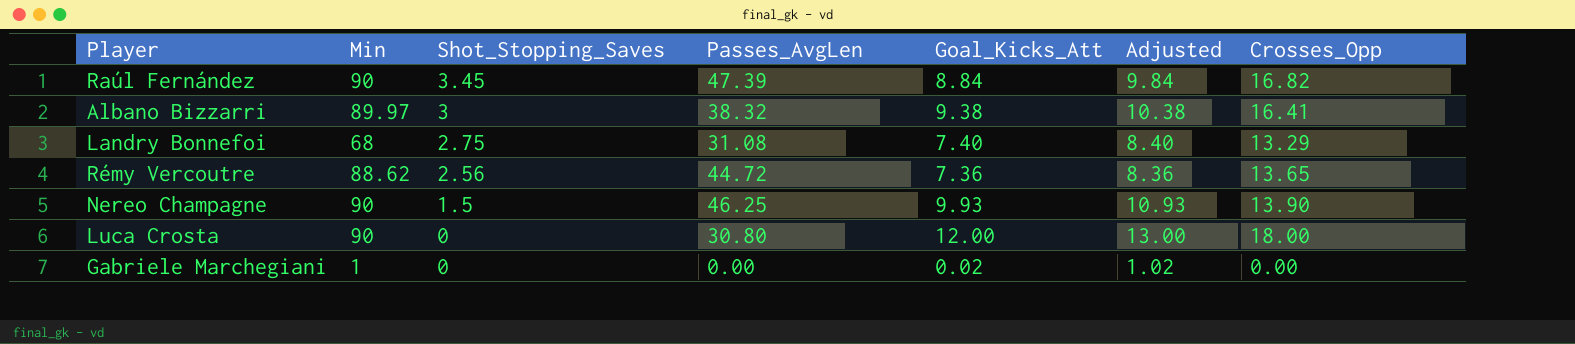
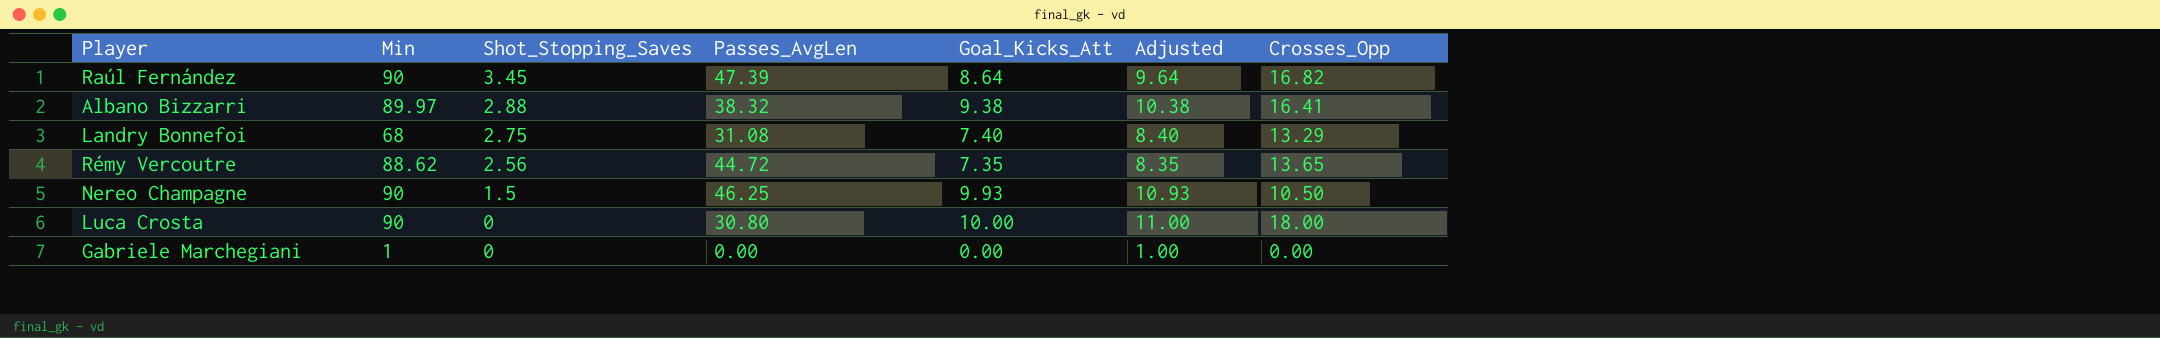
Raúl Fernández | Goal_Kicks_Att: 8.84 -> 8.64
Raúl Fernández | Adjusted: 9.84 -> 9.64
Albano Bizzarri | Shot_Stopping_Saves: 3 -> 2.88
Rémy Vercoutre | Goal_Kicks_Att: 7.36 -> 7.35
Rémy Vercoutre | Adjusted: 8.36 -> 8.35
Nereo Champagne | Crosses_Opp: 13.90 -> 10.50
Luca Crosta | Goal_Kicks_Att: 12.00 -> 10.00
Luca Crosta | Adjusted: 13.00 -> 11.00
Gabriele Marchegiani | Goal_Kicks_Att: 0.02 -> 0.00
Gabriele Marchegiani | Adjusted: 1.02 -> 1.00

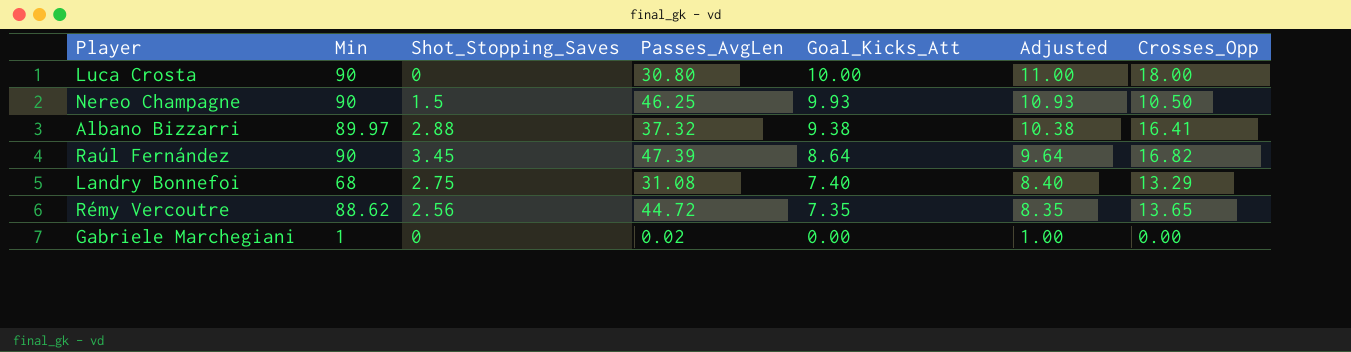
row order: Shot_Stopping_Saves descending -> Goal_Kicks_Att descending
Albano Bizzarri | Passes_AvgLen: 38.32 -> 37.32
Gabriele Marchegiani | Passes_AvgLen: 0.00 -> 0.02

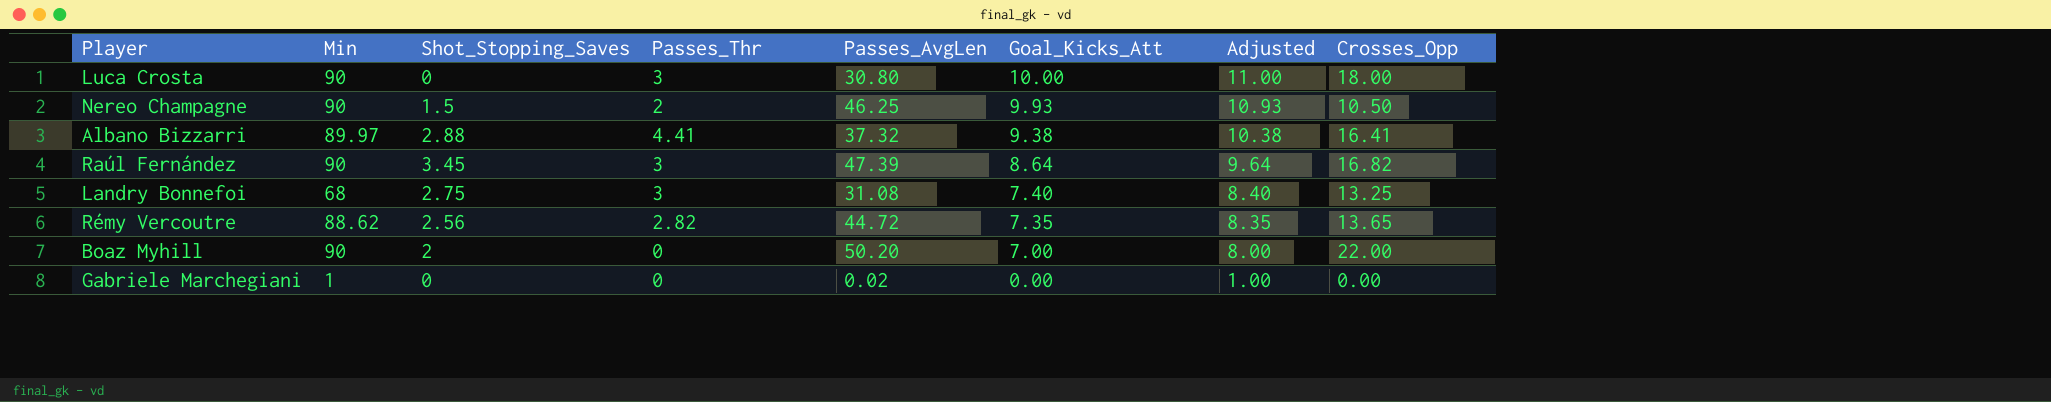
column Passes_Thr | position: none -> 4
Landry Bonnefoi | Crosses_Opp: 13.29 -> 13.25
row Boaz Myhill: none -> 90 | 2 | 0 | 50.20 | 7.00 | 8.00 | 22.00

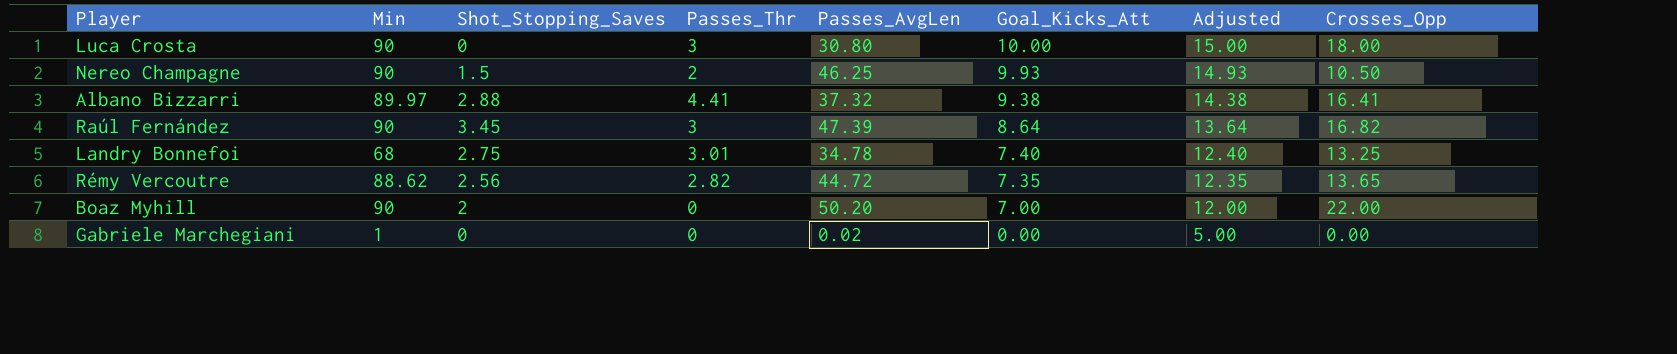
column Adjusted | formula: [Goal_Kicks_Att] + 1 -> [Goal_Kicks_Att] + 5
Landry Bonnefoi | Passes_Thr: 3 -> 3.01
Landry Bonnefoi | Passes_AvgLen: 31.08 -> 34.78

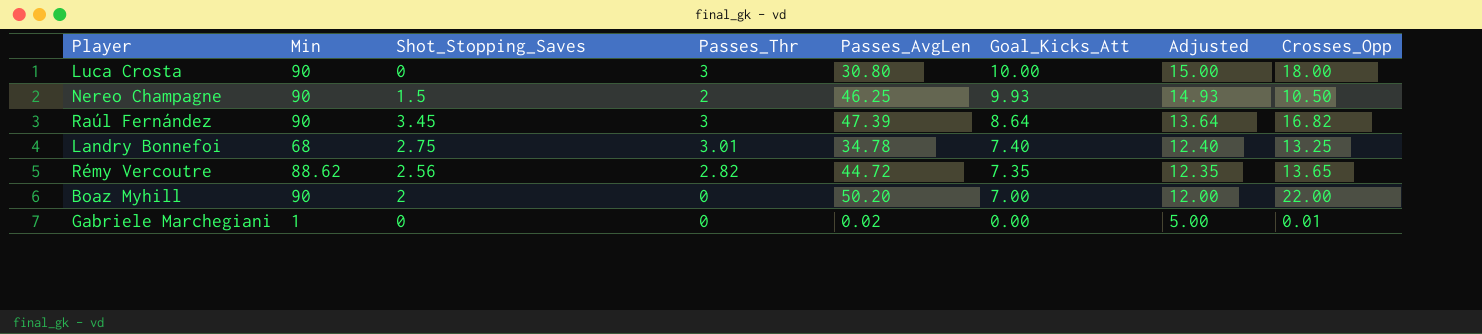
row Albano Bizzarri: 89.97 | 2.88 | 4.41 | 37.32 | 9.38 | 14.38 | 16.41 -> none
Gabriele Marchegiani | Crosses_Opp: 0.00 -> 0.01

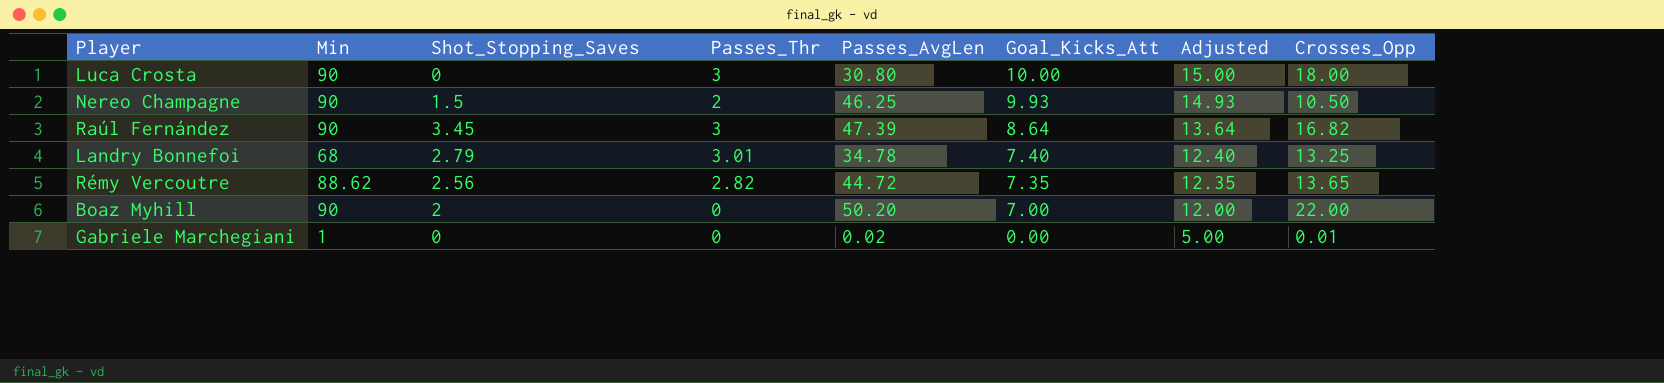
Landry Bonnefoi | Shot_Stopping_Saves: 2.75 -> 2.79

